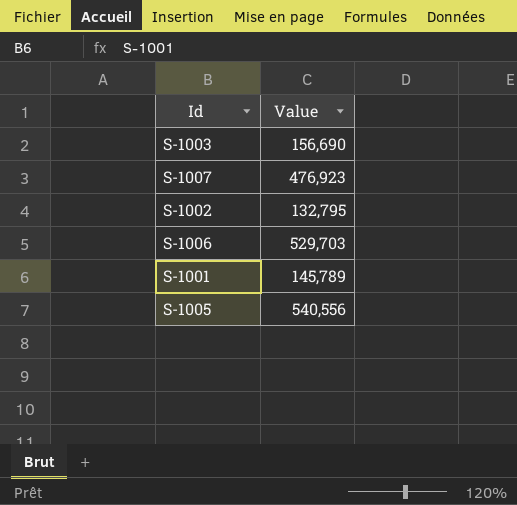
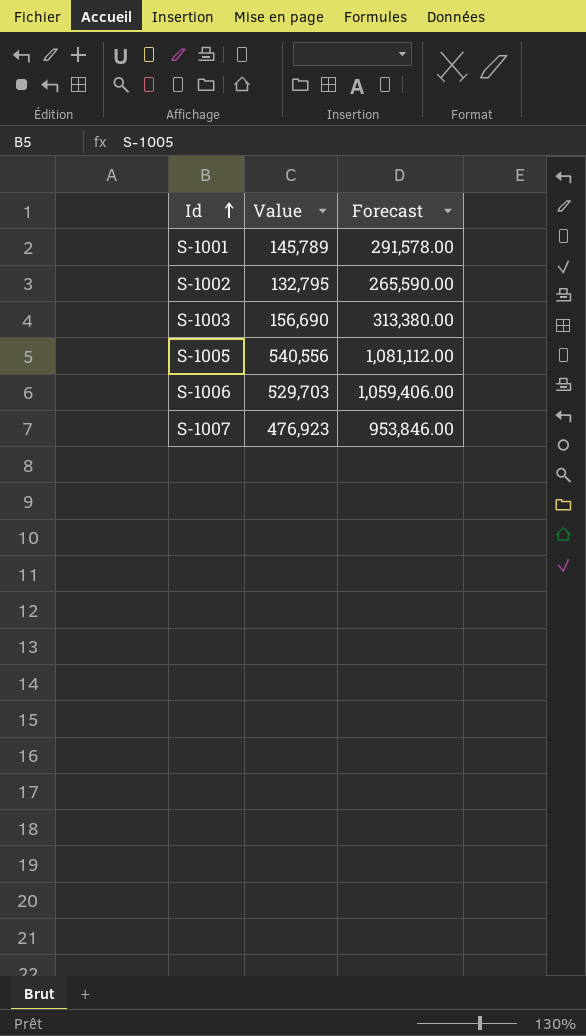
row order: none -> Id ascending
column Forecast | formula: none -> [Value] * 2

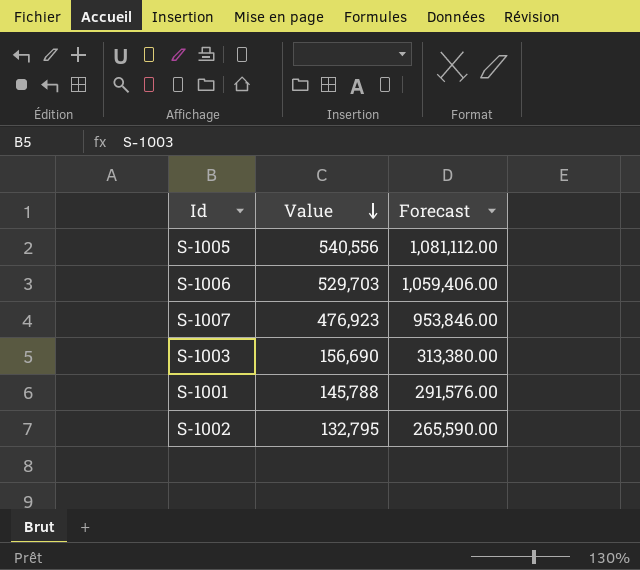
row order: Id ascending -> Value descending
S-1001 | Value: 145,789 -> 145,788
S-1001 | Forecast: 291,578.00 -> 291,576.00

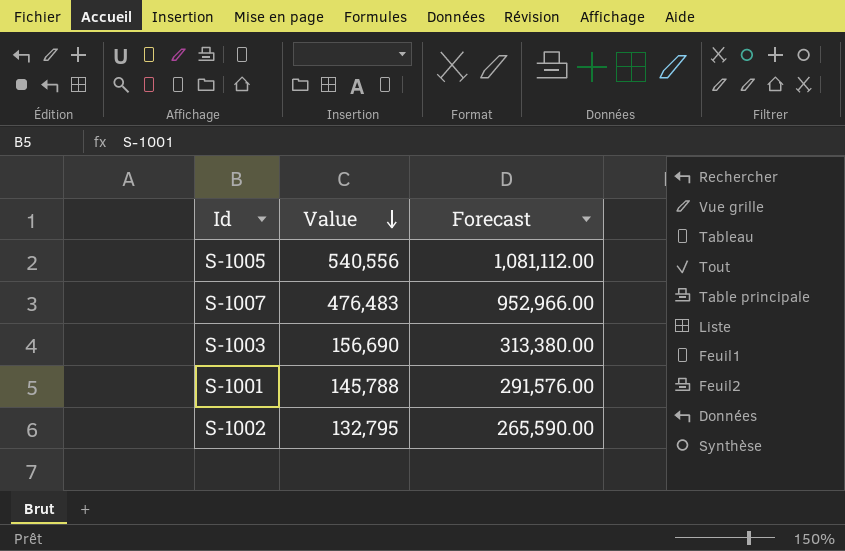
row S-1006: 529,703 | 1,059,406.00 -> none
S-1007 | Value: 476,923 -> 476,483
S-1007 | Forecast: 953,846.00 -> 952,966.00

